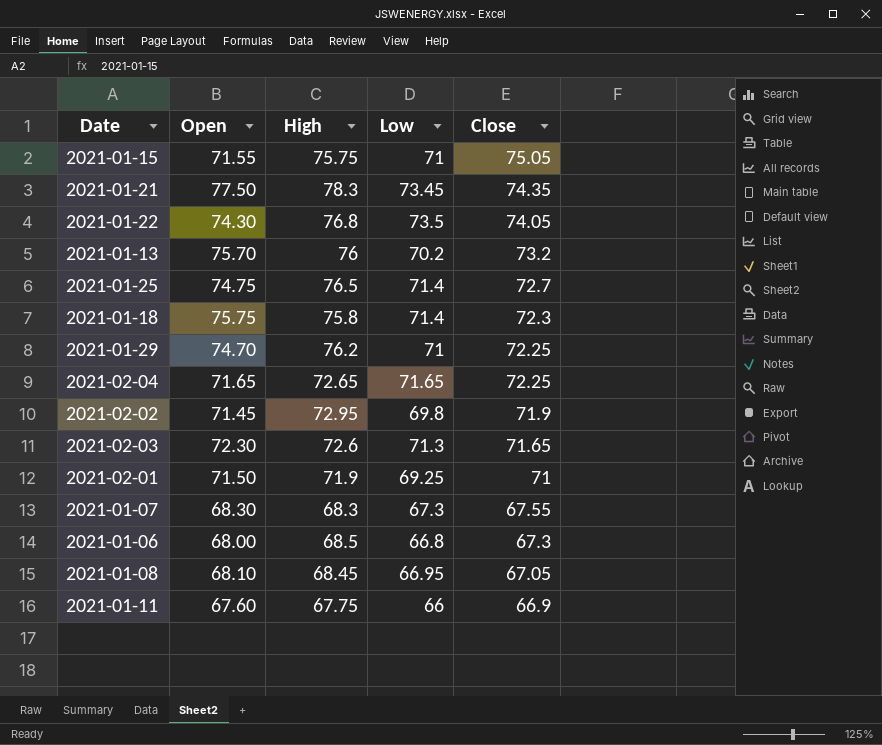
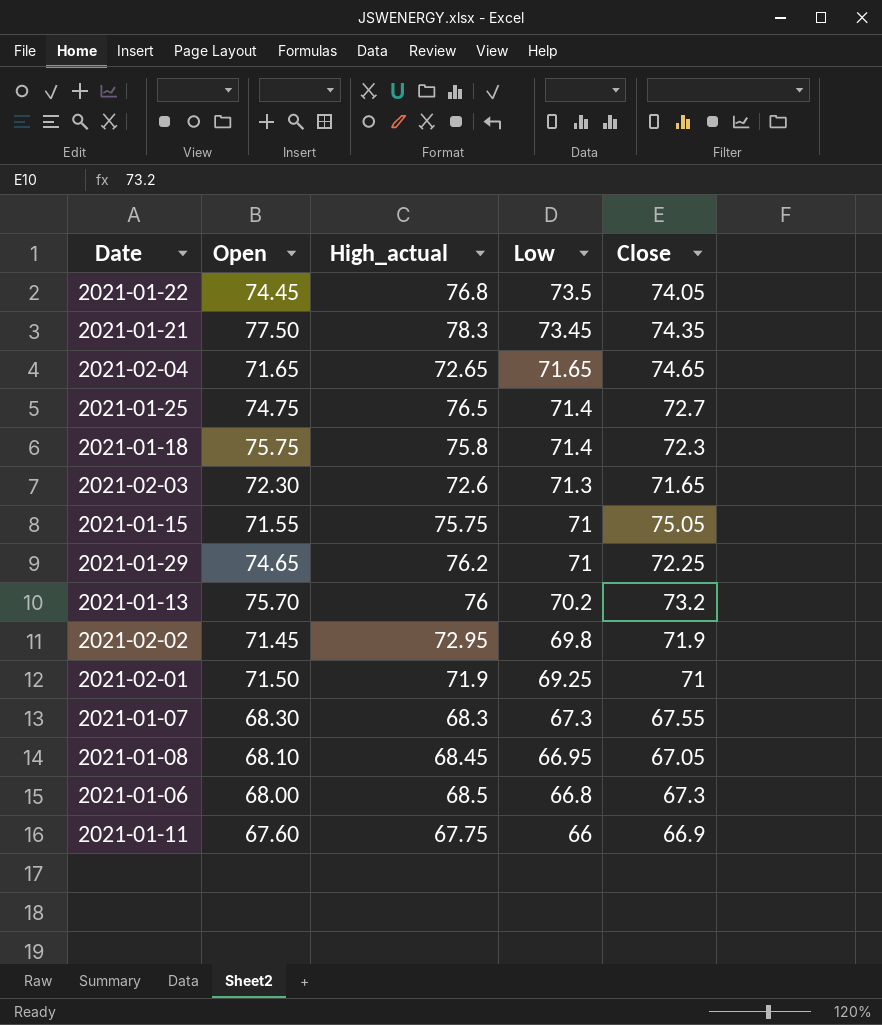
row order: Close descending -> Low descending
column name: High -> High_actual
2021-01-22 | Open: 74.30 -> 74.45
2021-02-04 | Close: 72.25 -> 74.65
2021-01-29 | Open: 74.70 -> 74.65

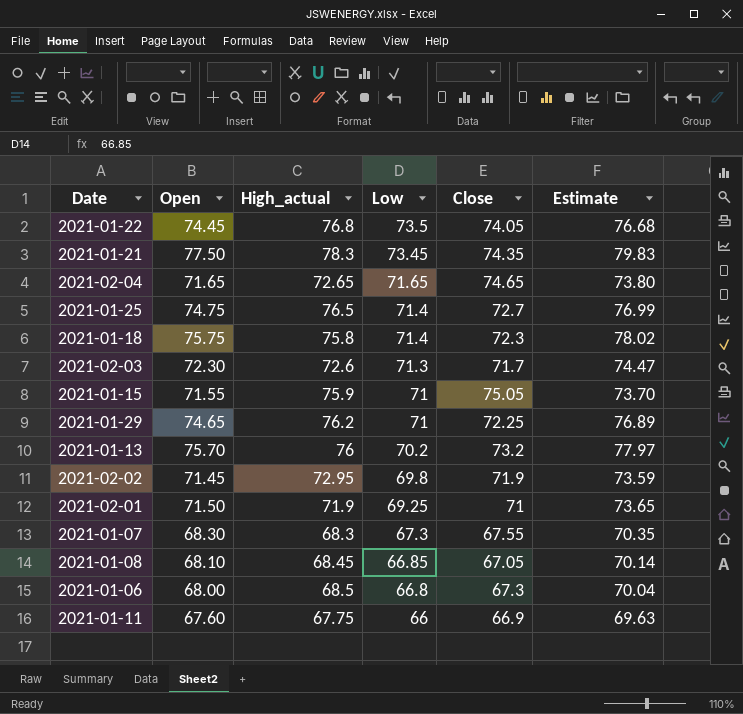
column Estimate | formula: none -> [Open] * 1.03
2021-02-03 | Close: 71.65 -> 71.7
2021-01-15 | High_actual: 75.75 -> 75.9
2021-01-08 | Low: 66.95 -> 66.85

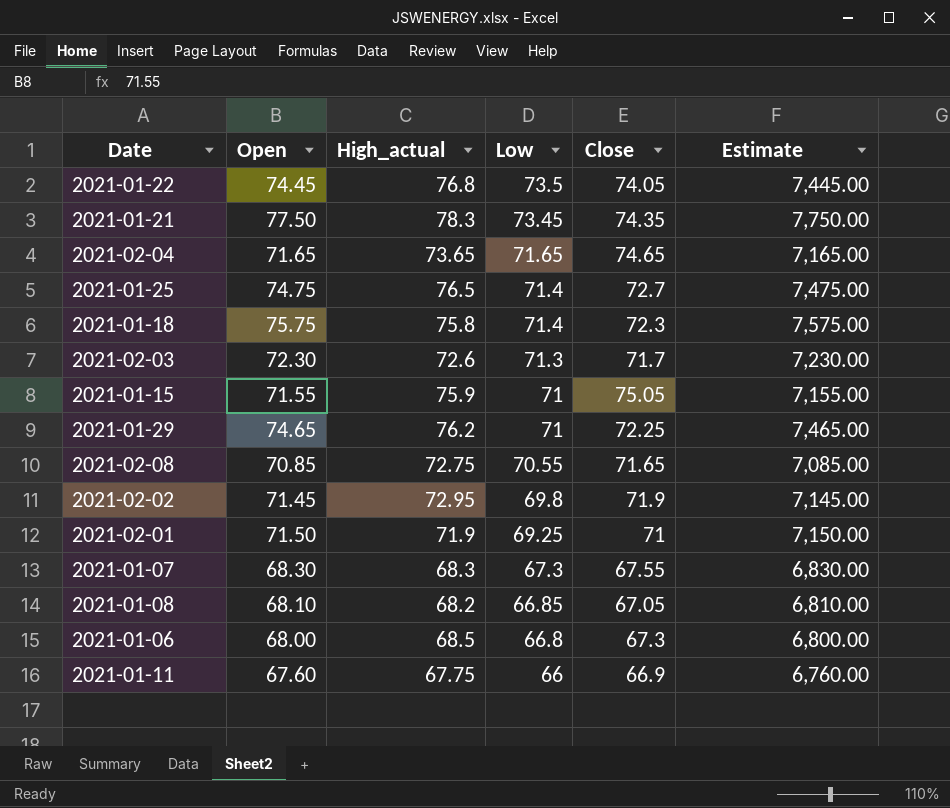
column Estimate | formula: [Open] * 1.03 -> [Open] * 100
row 2021-01-13: 75.70 | 76 | 70.2 | 73.2 | 77.97 -> none
2021-02-04 | High_actual: 72.65 -> 73.65
row 2021-02-08: none -> 70.85 | 72.75 | 70.55 | 71.65 | 7,085.00
2021-01-08 | High_actual: 68.45 -> 68.2

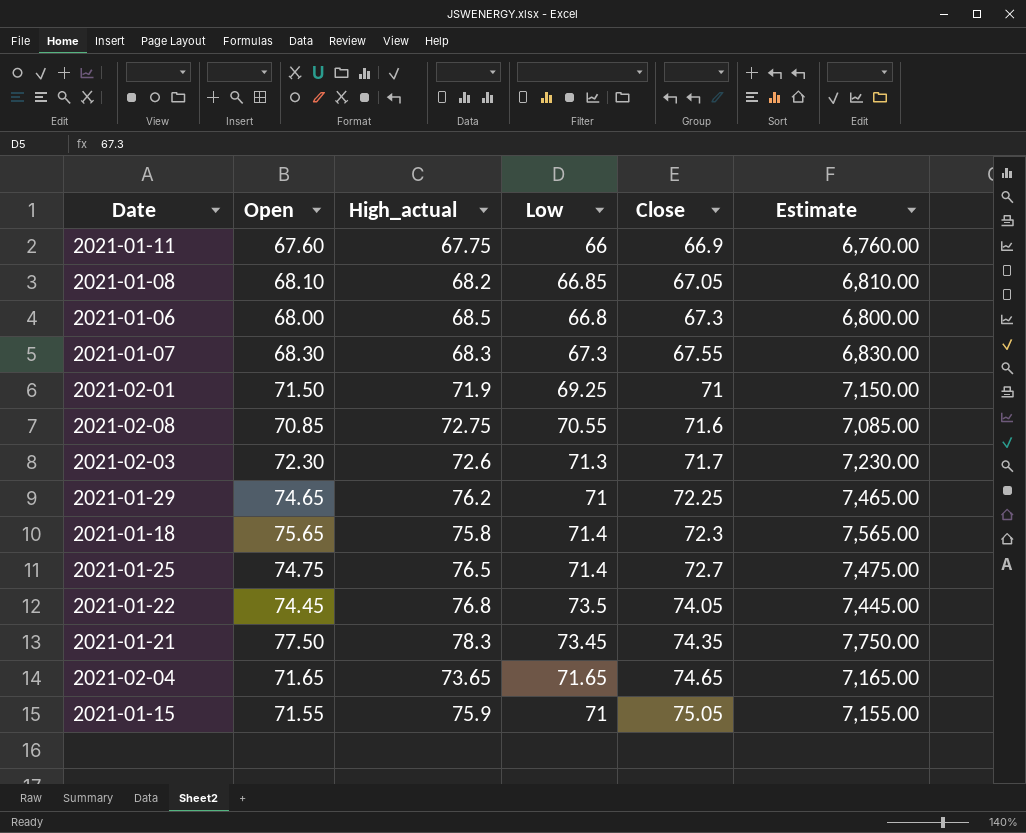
row order: Low descending -> Close ascending
row 2021-02-02: 71.45 | 72.95 | 69.8 | 71.9 | 7,145.00 -> none
2021-02-08 | Close: 71.65 -> 71.6
2021-01-18 | Open: 75.75 -> 75.65
2021-01-18 | Estimate: 7,575.00 -> 7,565.00

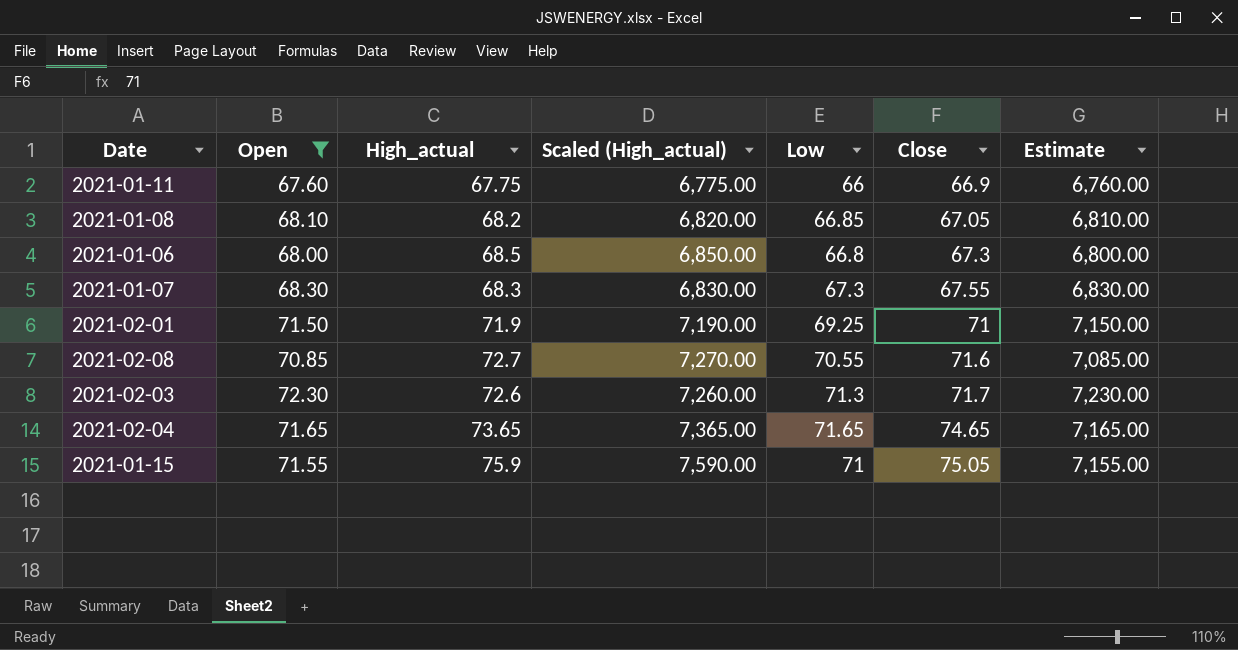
filter: none -> Open <= 72.30
column Scaled (High_actual) | formula: none -> [High_actual] * 100
2021-02-08 | High_actual: 72.75 -> 72.7

